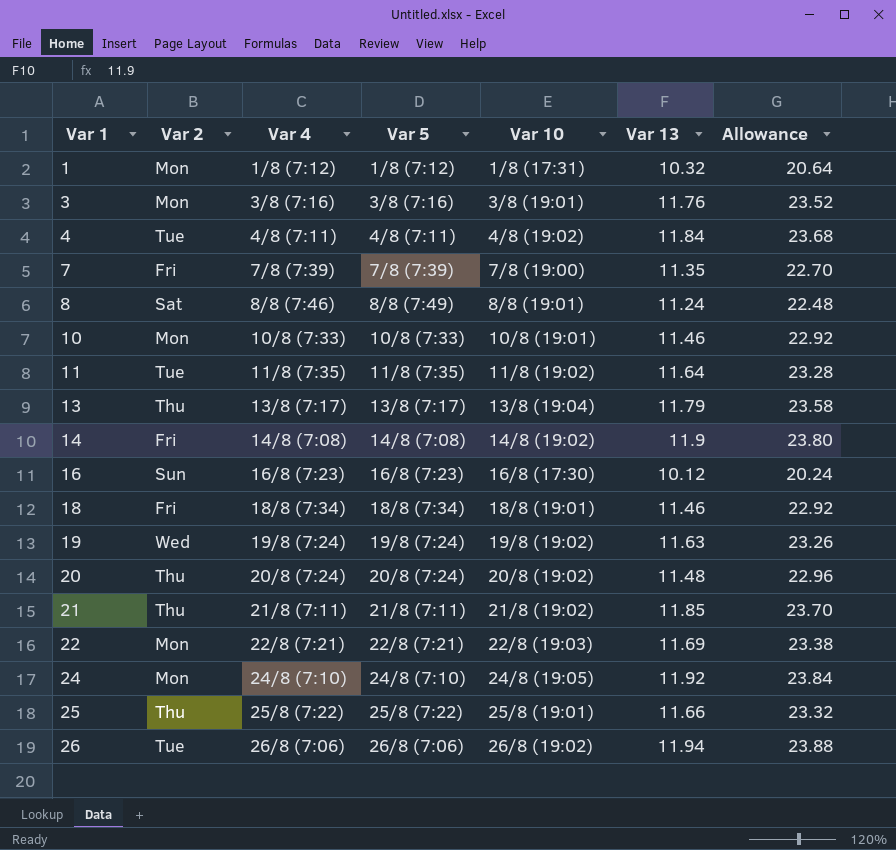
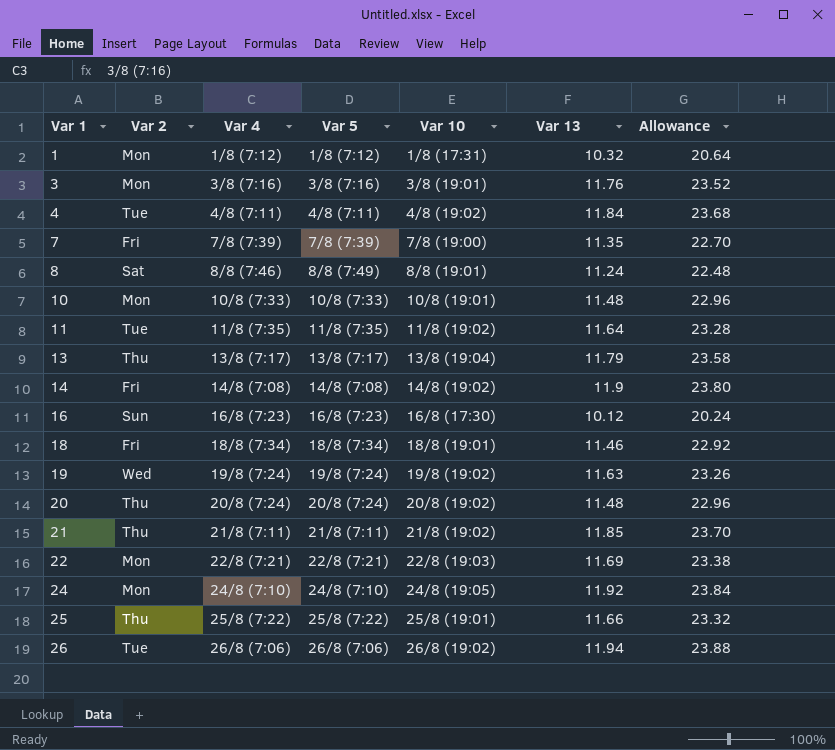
10 | Var 13: 11.46 -> 11.48
10 | Allowance: 22.92 -> 22.96

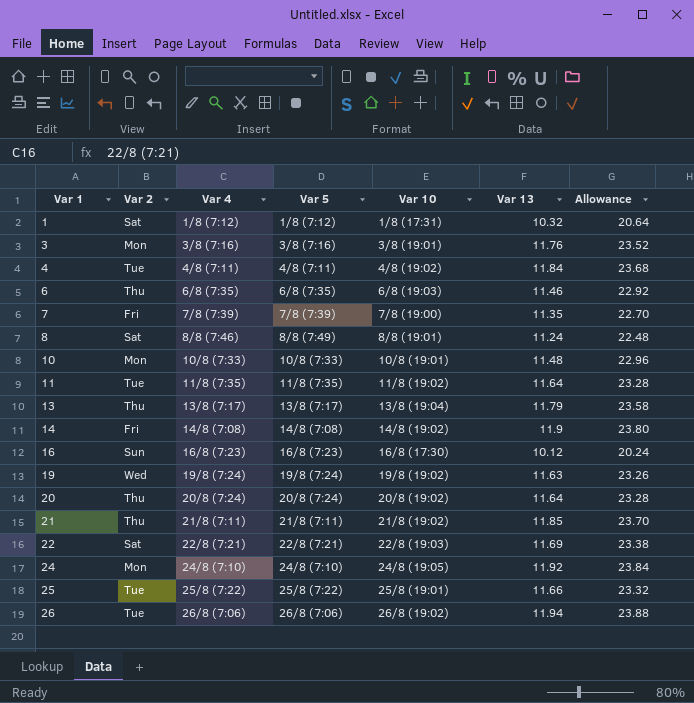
row 18: Fri | 18/8 (7:34) | 18/8 (7:34) | 18/8 (19:01) | 11.46 | 22.92 -> none
1 | Var 2: Mon -> Sat
row 6: none -> Thu | 6/8 (7:35) | 6/8 (7:35) | 6/8 (19:03) | 11.46 | 22.92
20 | Var 13: 11.48 -> 11.64
20 | Allowance: 22.96 -> 23.28
22 | Var 2: Mon -> Sat
25 | Var 2: Thu -> Tue

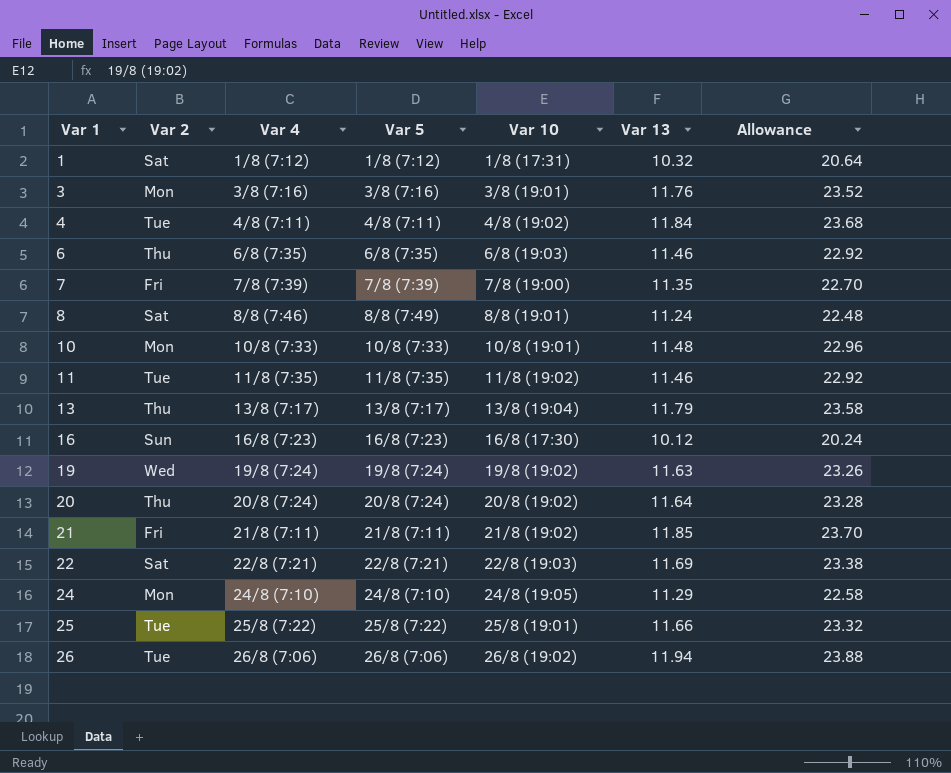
row 14: Fri | 14/8 (7:08) | 14/8 (7:08) | 14/8 (19:02) | 11.9 | 23.80 -> none
11 | Var 13: 11.64 -> 11.46
11 | Allowance: 23.28 -> 22.92
21 | Var 2: Thu -> Fri
24 | Var 13: 11.92 -> 11.29
24 | Allowance: 23.84 -> 22.58

